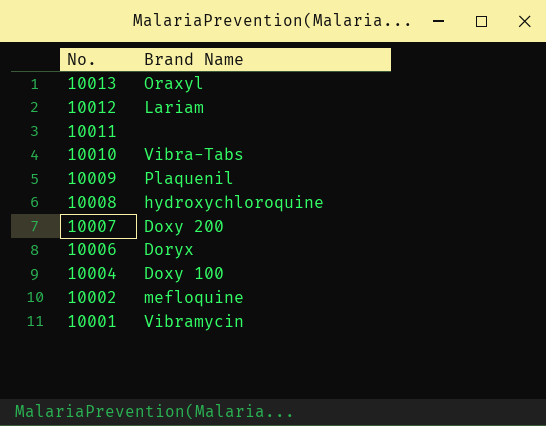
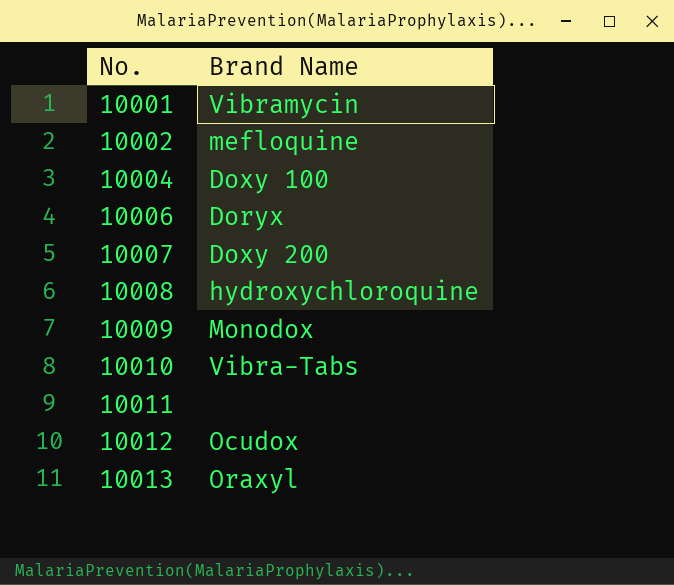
row order: No. descending -> No. ascending
10009 | Brand Name: Plaquenil -> Monodox
10012 | Brand Name: Lariam -> Ocudox

